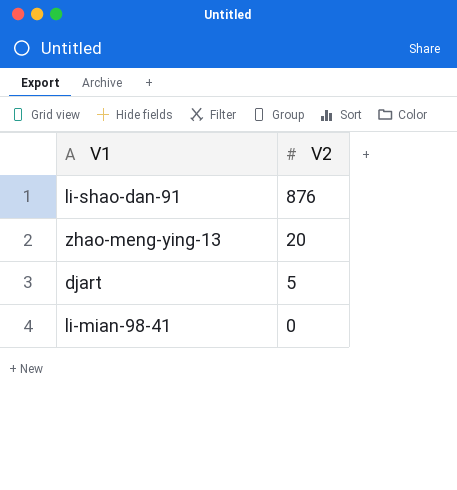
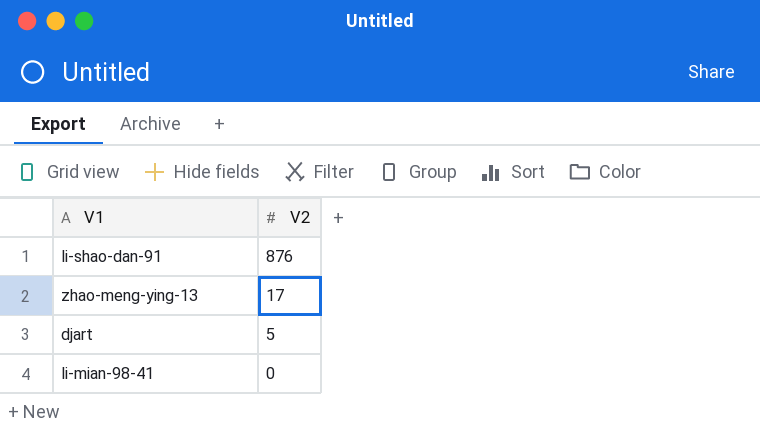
zhao-meng-ying-13 | V2: 20 -> 17

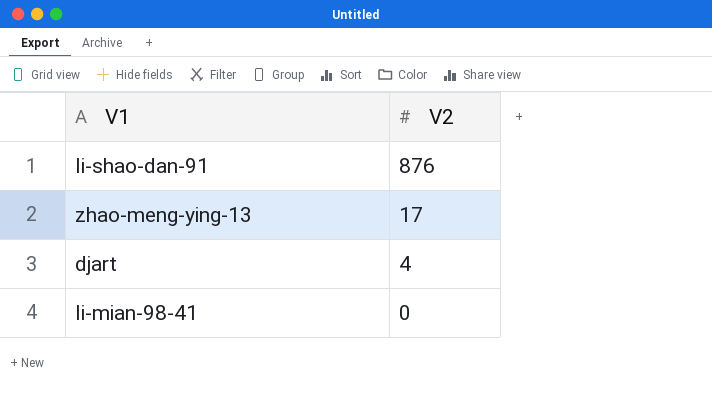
djart | V2: 5 -> 4

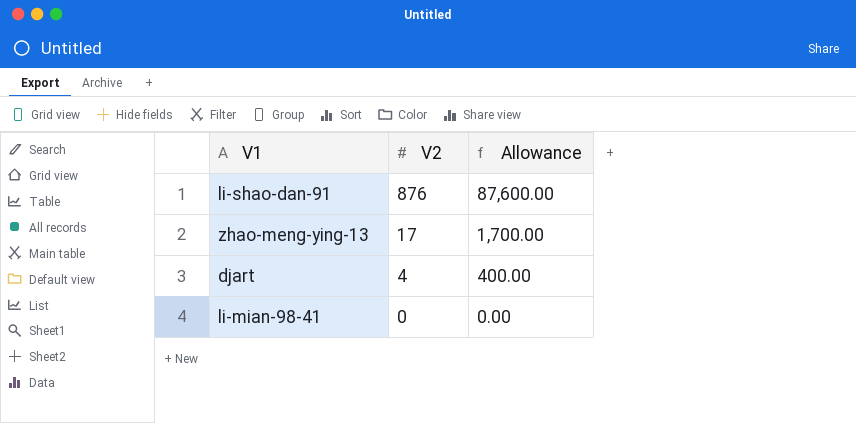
column Allowance | formula: none -> [V2] * 100

